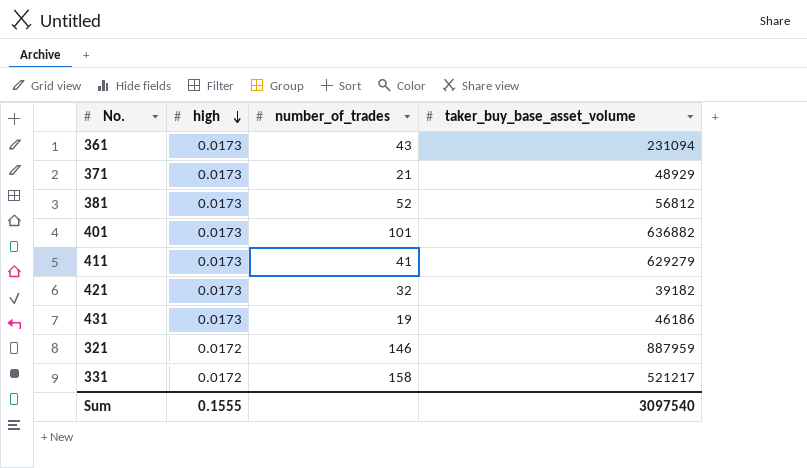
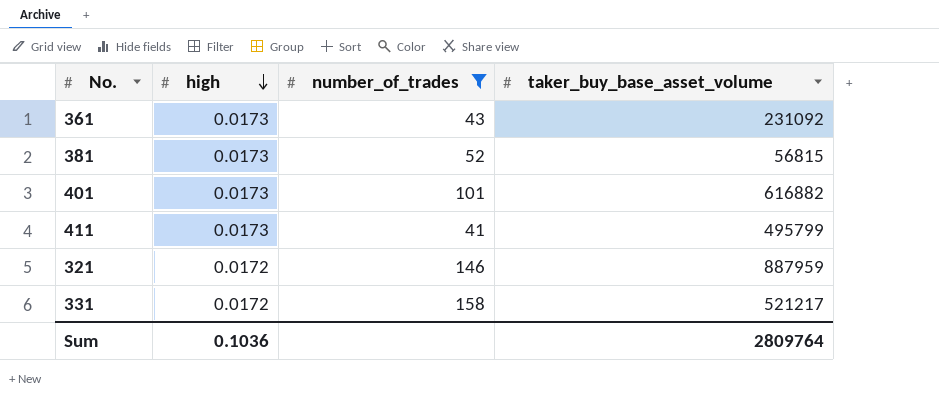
filter: none -> number_of_trades >= 41
361 | taker_buy_base_asset_volume: 231094 -> 231092
381 | taker_buy_base_asset_volume: 56812 -> 56815
401 | taker_buy_base_asset_volume: 636882 -> 616882
411 | taker_buy_base_asset_volume: 629279 -> 495799
Sum | high: 0.1555 -> 0.1036
Sum | taker_buy_base_asset_volume: 3097540 -> 2809764

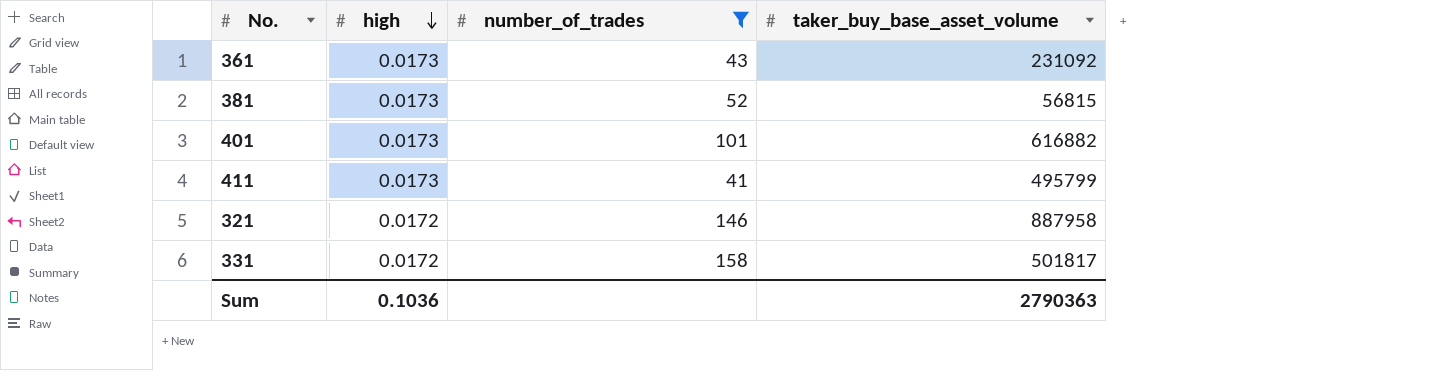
321 | taker_buy_base_asset_volume: 887959 -> 887958
331 | taker_buy_base_asset_volume: 521217 -> 501817
Sum | taker_buy_base_asset_volume: 2809764 -> 2790363

